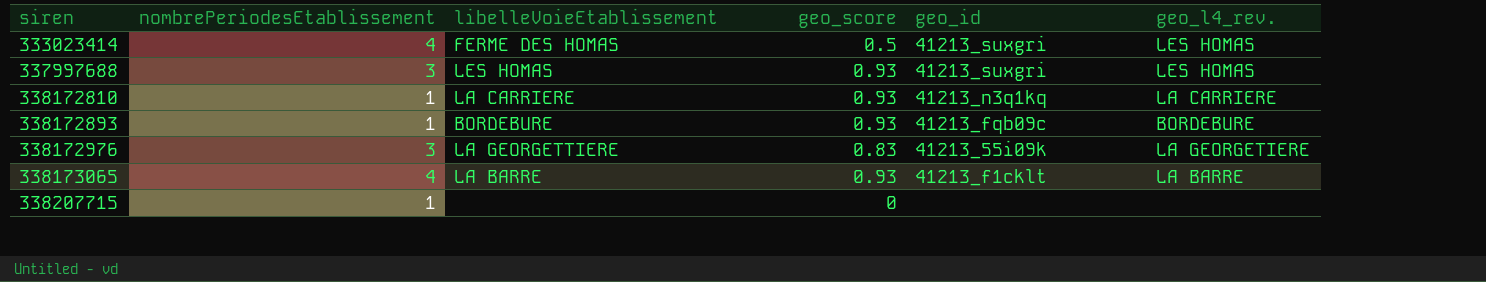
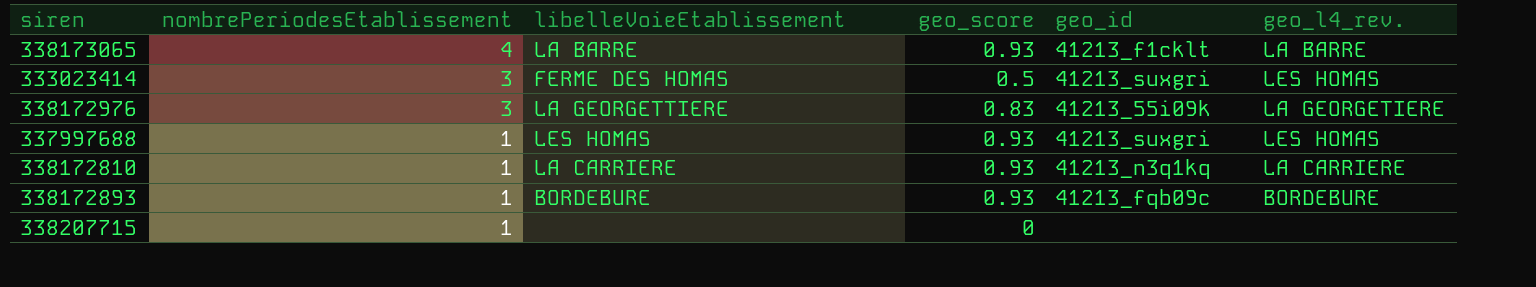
row order: siren ascending -> nombrePeriodesEtablissement descending
333023414 | nombrePeriodesEtablissement: 4 -> 3
337997688 | nombrePeriodesEtablissement: 3 -> 1

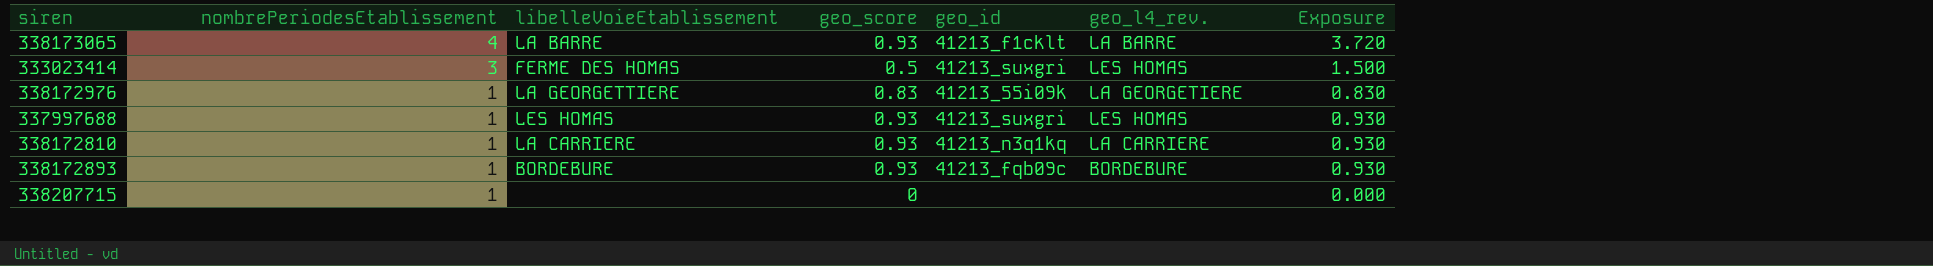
column Exposure | formula: none -> [nombrePeriodesEtablissement] * [geo_score]
338172976 | nombrePeriodesEtablissement: 3 -> 1

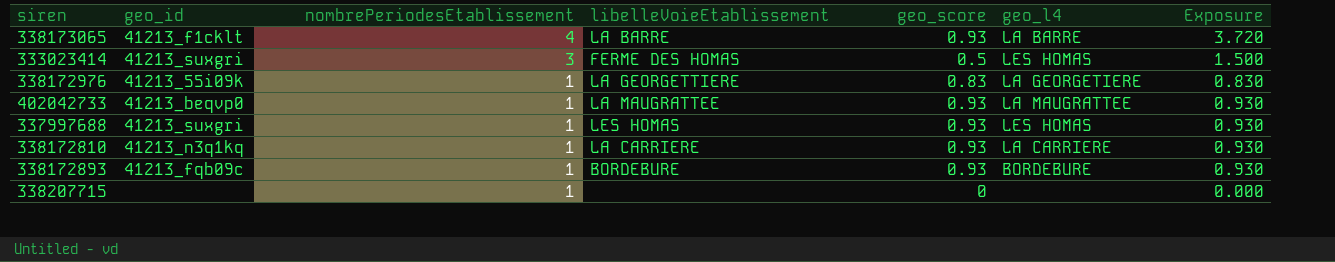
column geo_id | position: 5 -> 2
column name: geo_l4_rev. -> geo_l4
row 402042733: none -> 41213_beqvp0 | 1 | LA MAUGRATTEE | 0.93 | LA MAUGRATTEE | 0.930

